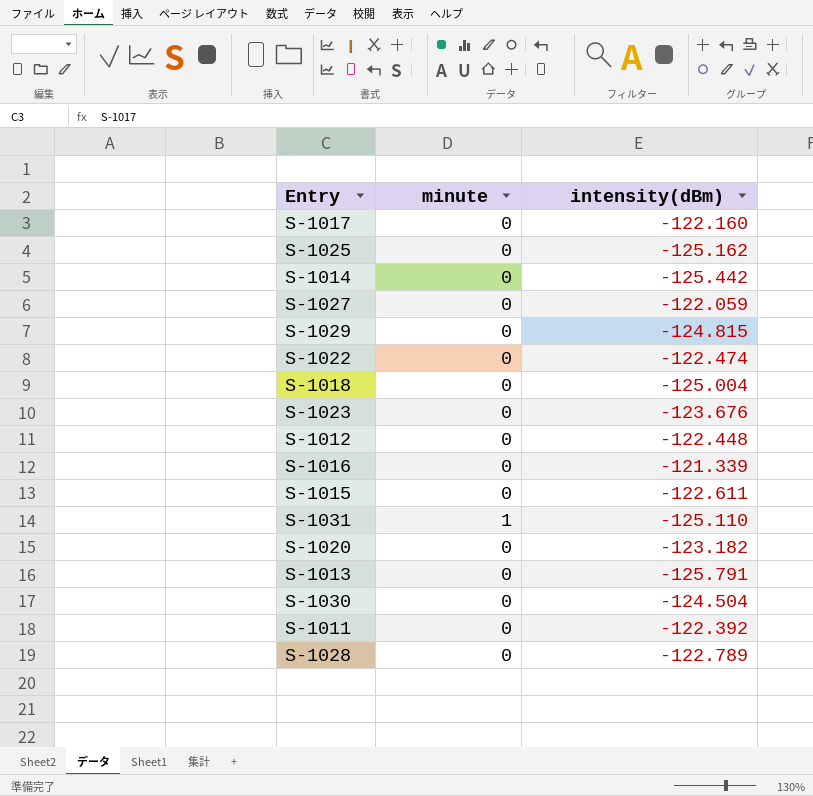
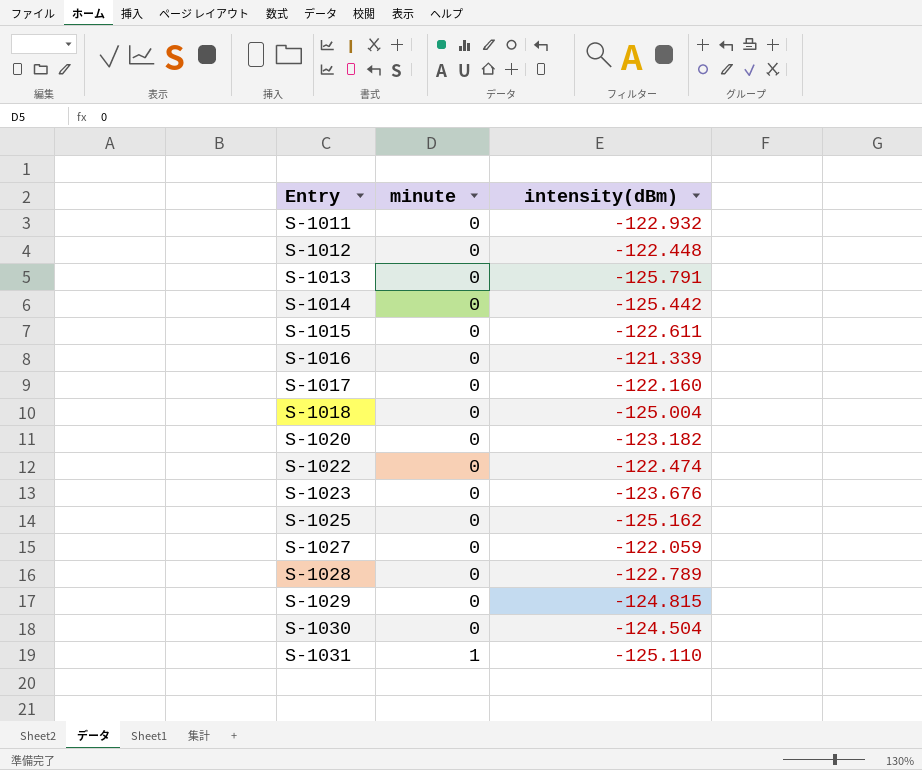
row order: none -> Entry ascending
S-1011 | intensity(dBm): -122.392 -> -122.932

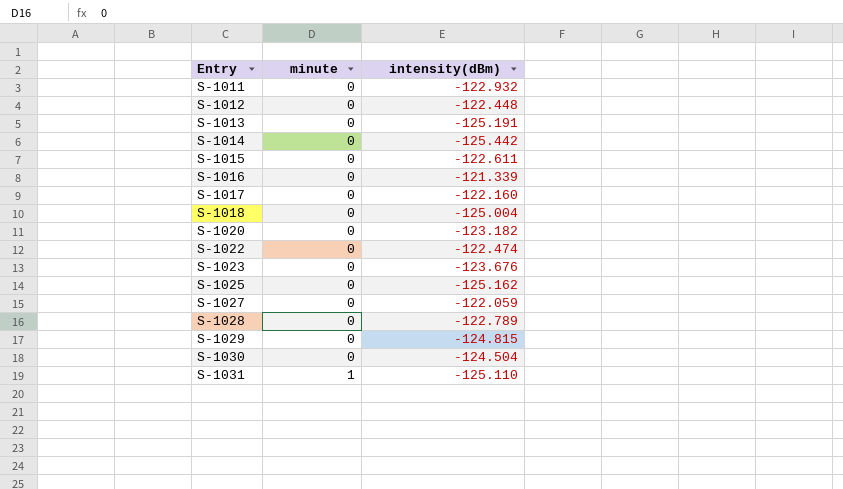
S-1013 | intensity(dBm): -125.791 -> -125.191

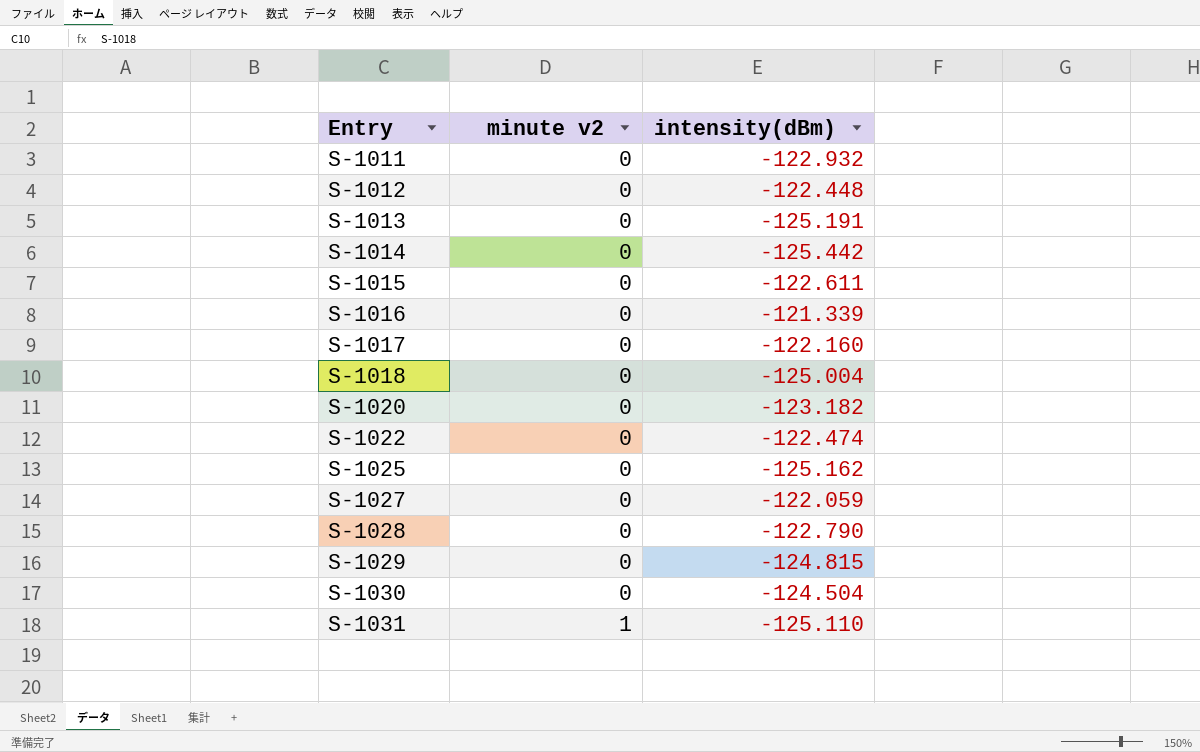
column name: minute -> minute v2
row S-1023: 0 | -123.676 -> none
S-1028 | intensity(dBm): -122.789 -> -122.790

